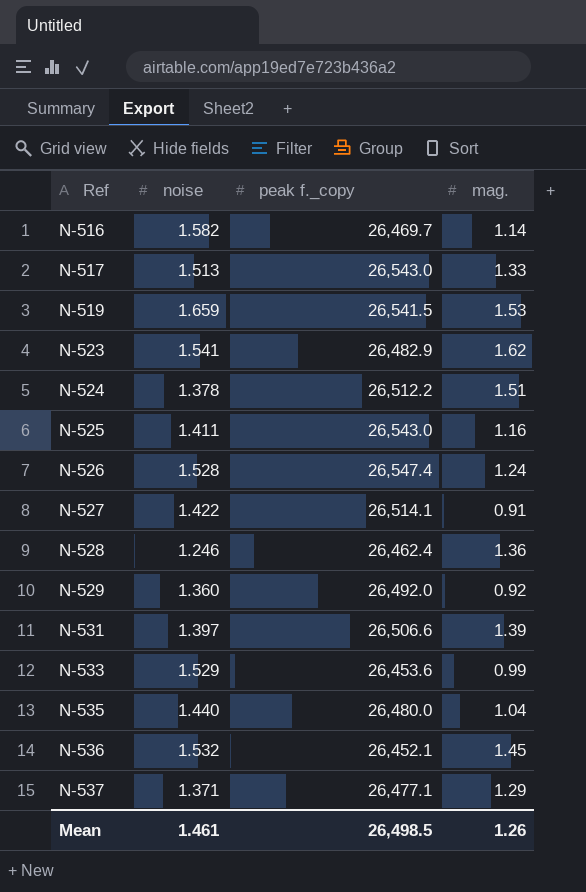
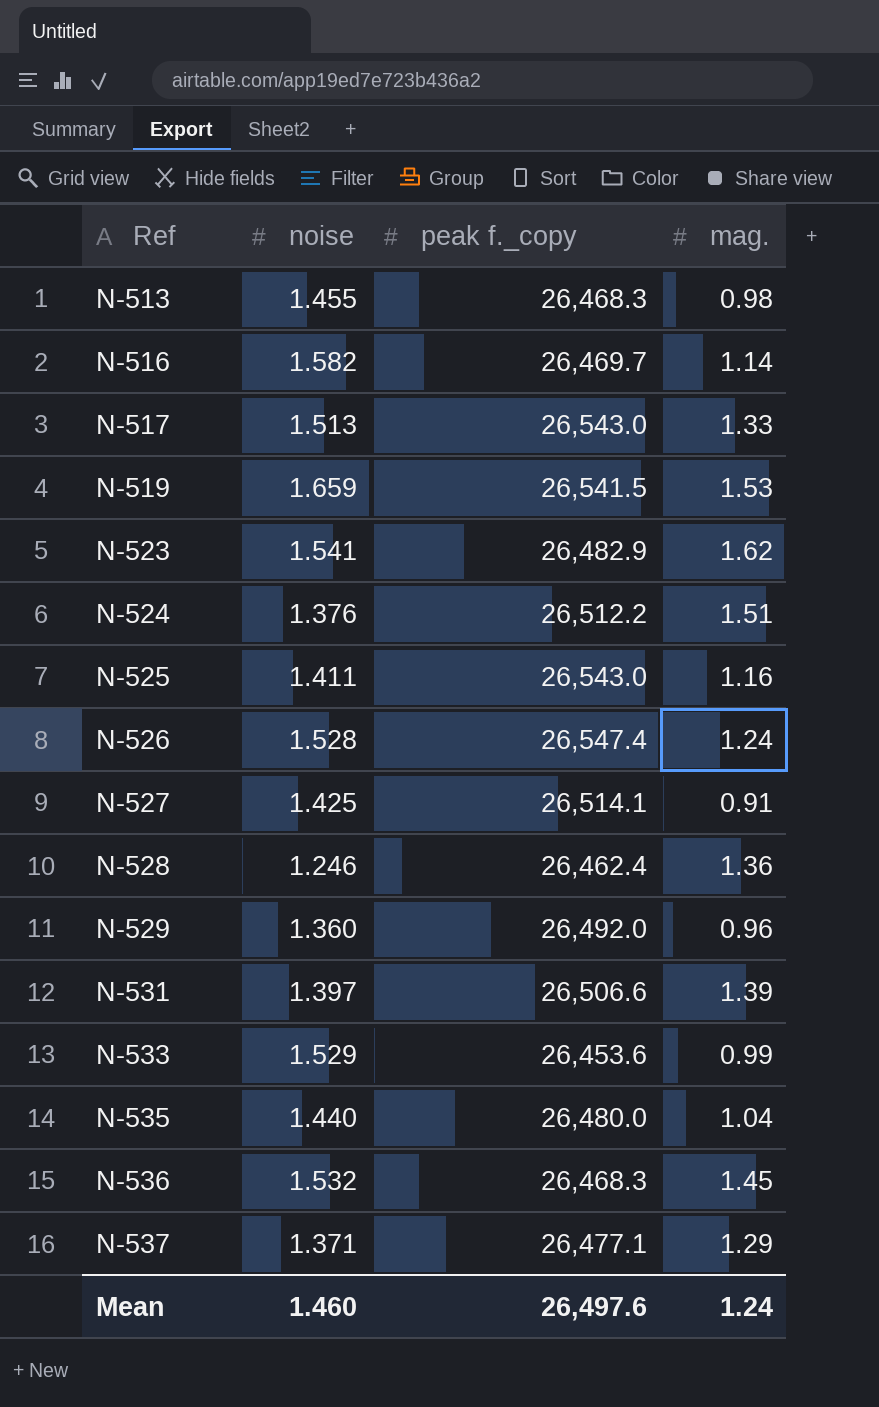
row N-513: none -> 1.455 | 26,468.3 | 0.98
N-524 | noise: 1.378 -> 1.376
N-527 | noise: 1.422 -> 1.425
N-529 | mag.: 0.92 -> 0.96
N-536 | peak f._copy: 26,452.1 -> 26,468.3
Mean | noise: 1.461 -> 1.460
Mean | peak f._copy: 26,498.5 -> 26,497.6
Mean | mag.: 1.26 -> 1.24

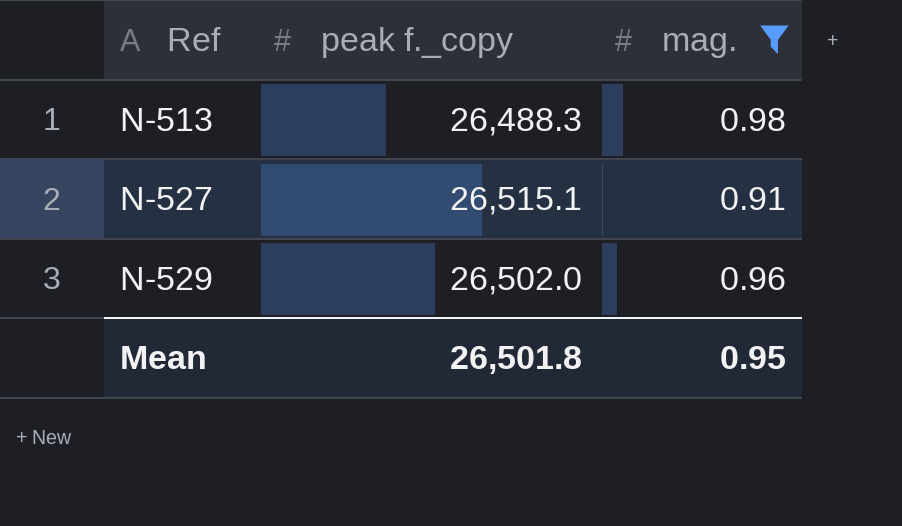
filter: none -> mag. <= 0.98
column noise | position: 2 -> none
N-513 | peak f._copy: 26,468.3 -> 26,488.3
N-527 | peak f._copy: 26,514.1 -> 26,515.1
N-529 | peak f._copy: 26,492.0 -> 26,502.0
Mean | peak f._copy: 26,497.6 -> 26,501.8
Mean | mag.: 1.24 -> 0.95

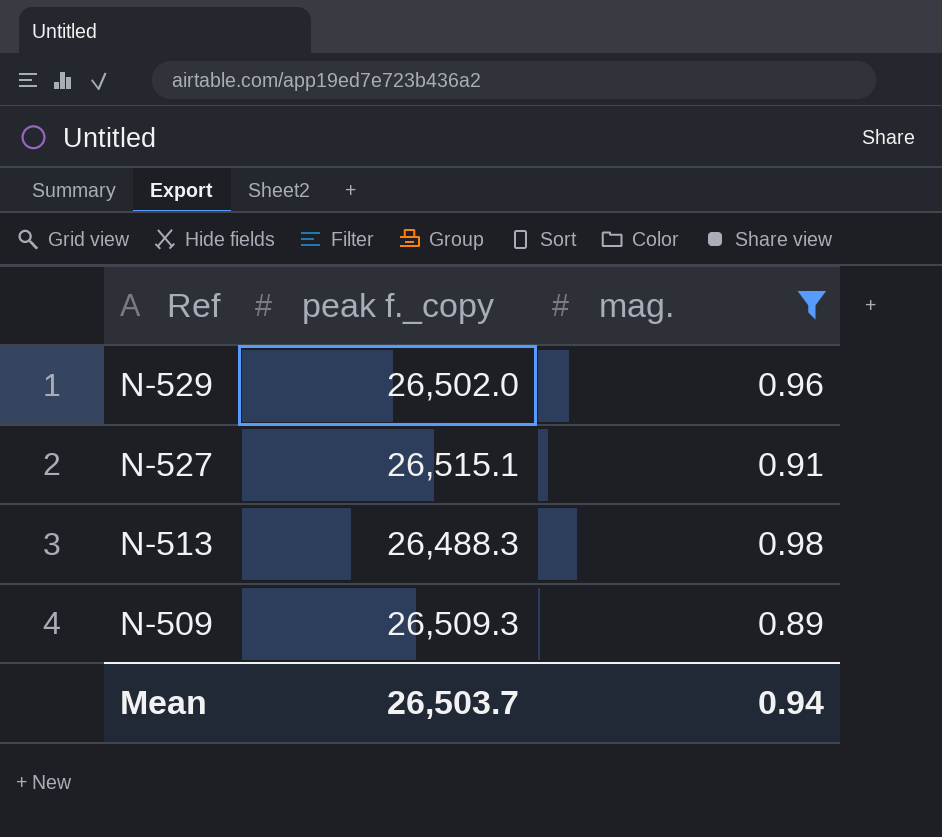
row order: Ref ascending -> Ref descending
row N-509: none -> 26,509.3 | 0.89
Mean | peak f._copy: 26,501.8 -> 26,503.7
Mean | mag.: 0.95 -> 0.94

